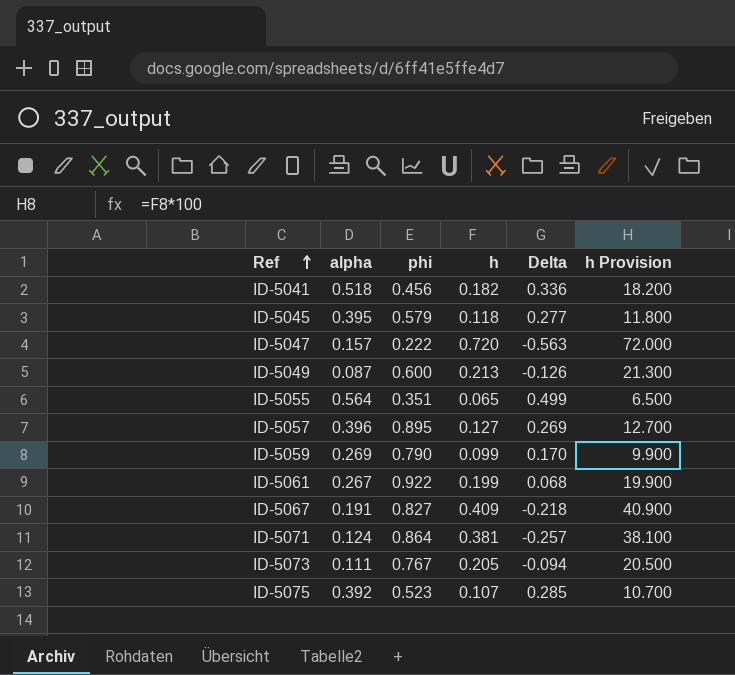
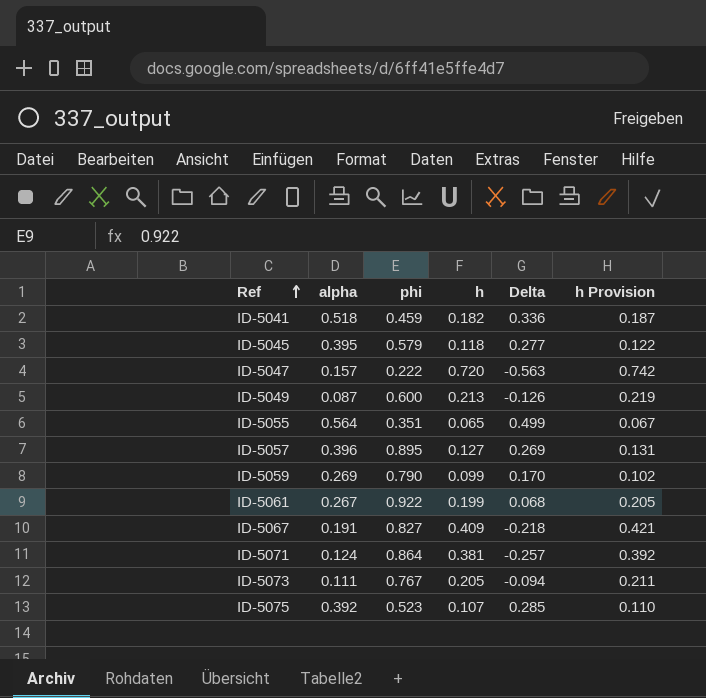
column h Provision | formula: [h] * 100 -> [h] * 1.03
ID-5041 | phi: 0.456 -> 0.459

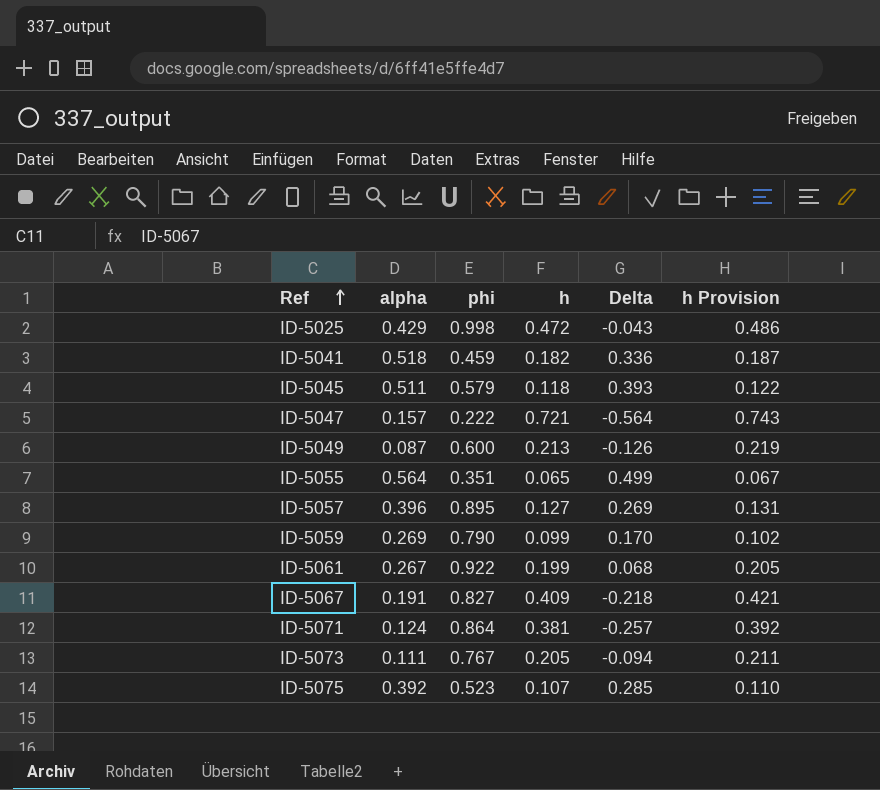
row ID-5025: none -> 0.429 | 0.998 | 0.472 | -0.043 | 0.486
ID-5045 | alpha: 0.395 -> 0.511
ID-5045 | Delta: 0.277 -> 0.393
ID-5047 | h: 0.720 -> 0.721
ID-5047 | Delta: -0.563 -> -0.564
ID-5047 | h Provision: 0.742 -> 0.743

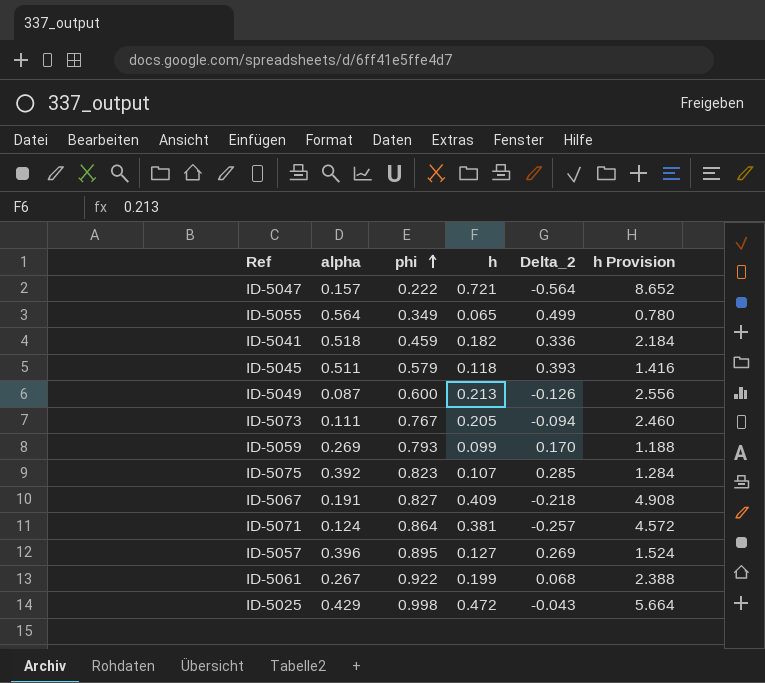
row order: Ref ascending -> phi ascending
column name: Delta -> Delta_2
column h Provision | formula: [h] * 1.03 -> [h] * 12
ID-5055 | phi: 0.351 -> 0.349
ID-5059 | phi: 0.790 -> 0.793
ID-5075 | phi: 0.523 -> 0.823

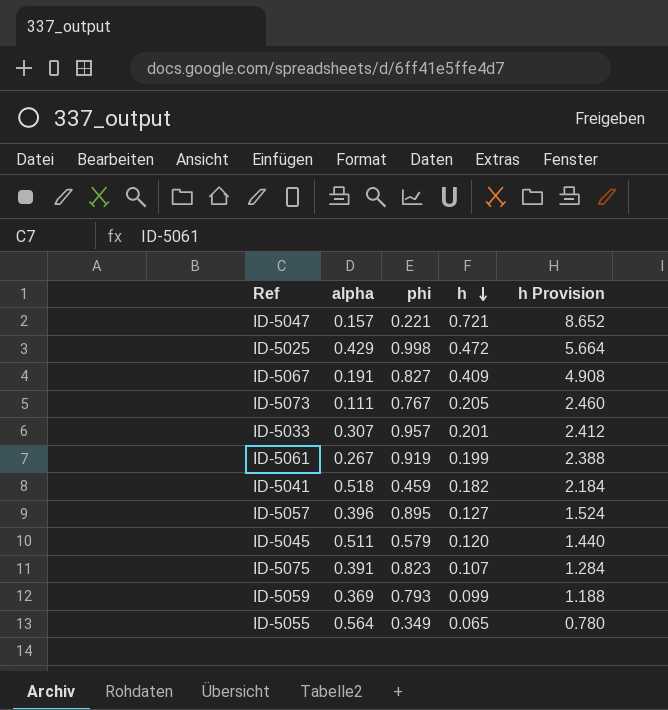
row order: phi ascending -> h descending
column Delta_2 | formula: [alpha] - [h] -> none
row ID-5049: 0.087 | 0.600 | 0.213 | -0.126 | 2.556 -> none
row ID-5071: 0.124 | 0.864 | 0.381 | -0.257 | 4.572 -> none
ID-5047 | phi: 0.222 -> 0.221
row ID-5033: none -> 0.307 | 0.957 | 0.201 | 2.412
ID-5061 | phi: 0.922 -> 0.919
ID-5045 | h: 0.118 -> 0.120
ID-5045 | h Provision: 1.416 -> 1.440
ID-5075 | alpha: 0.392 -> 0.391
ID-5059 | alpha: 0.269 -> 0.369

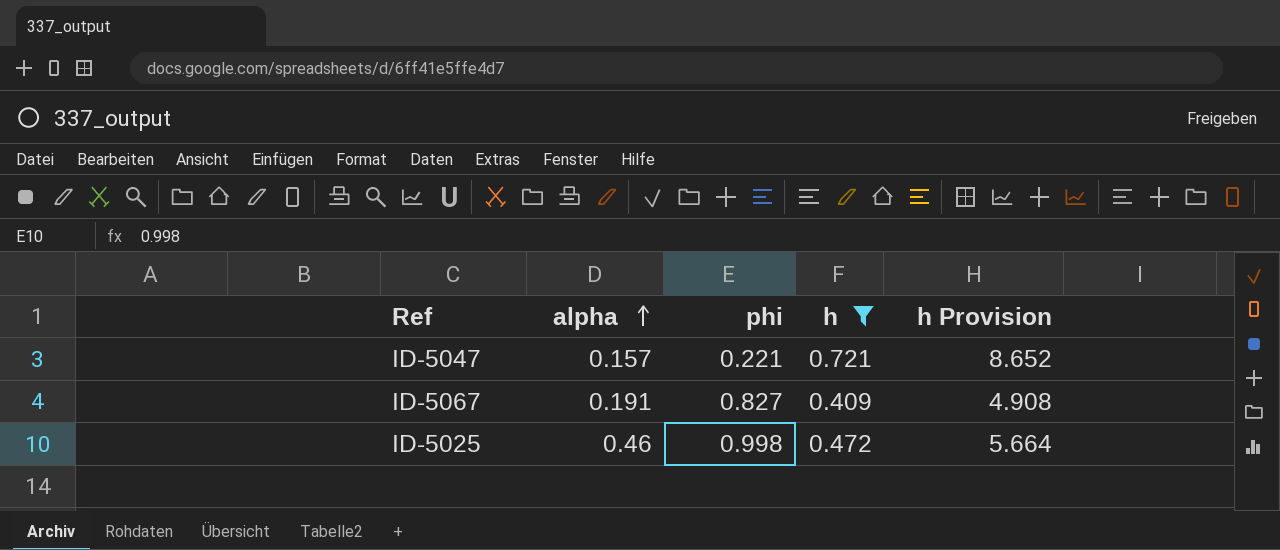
filter: none -> h >= 0.409
row order: h descending -> alpha ascending
ID-5025 | alpha: 0.429 -> 0.46

